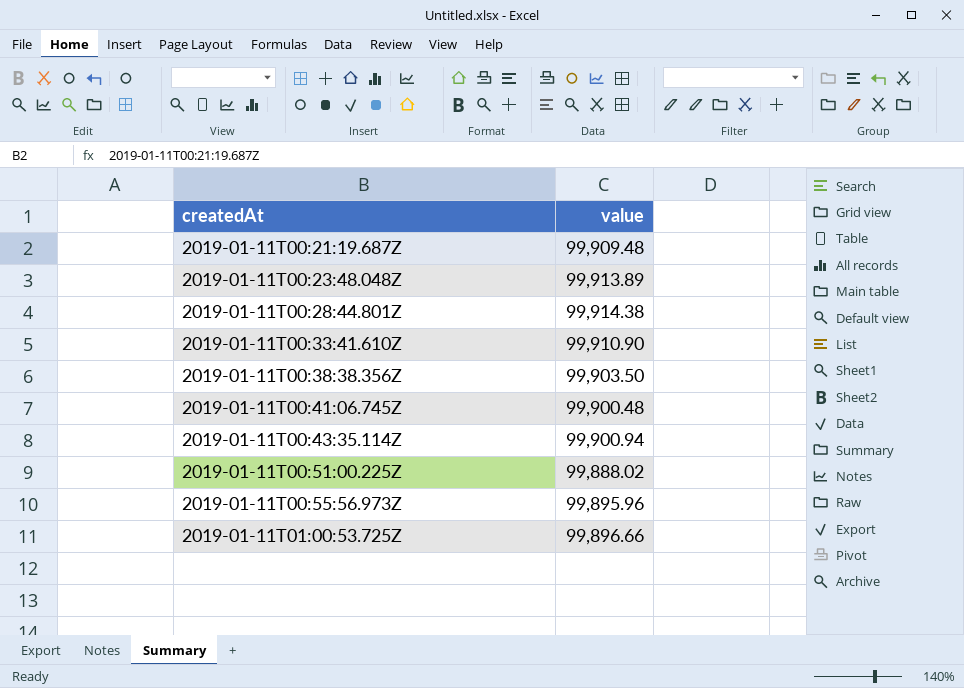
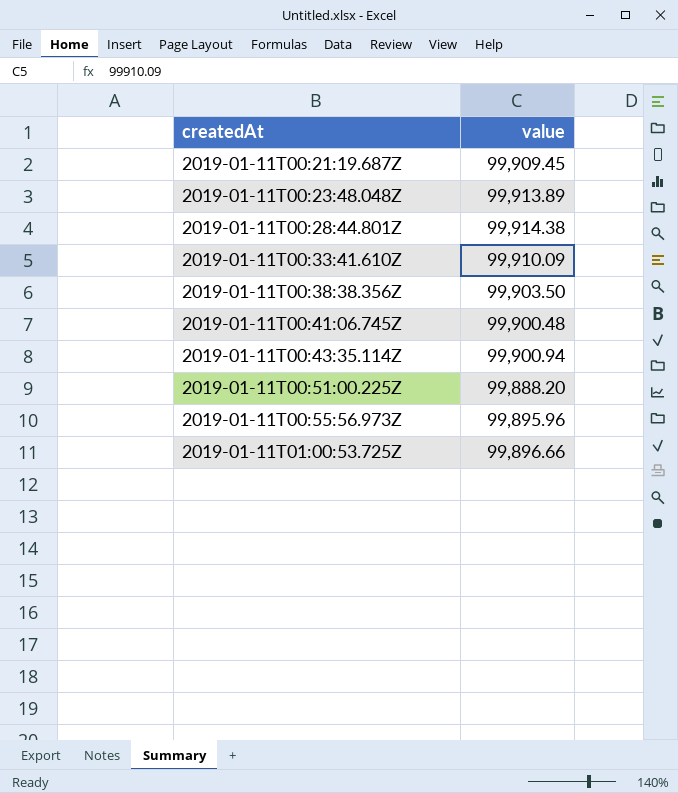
2019-01-11T00:21:19.687Z | value: 99,909.48 -> 99,909.45
2019-01-11T00:33:41.610Z | value: 99,910.90 -> 99,910.09
2019-01-11T00:51:00.225Z | value: 99,888.02 -> 99,888.20

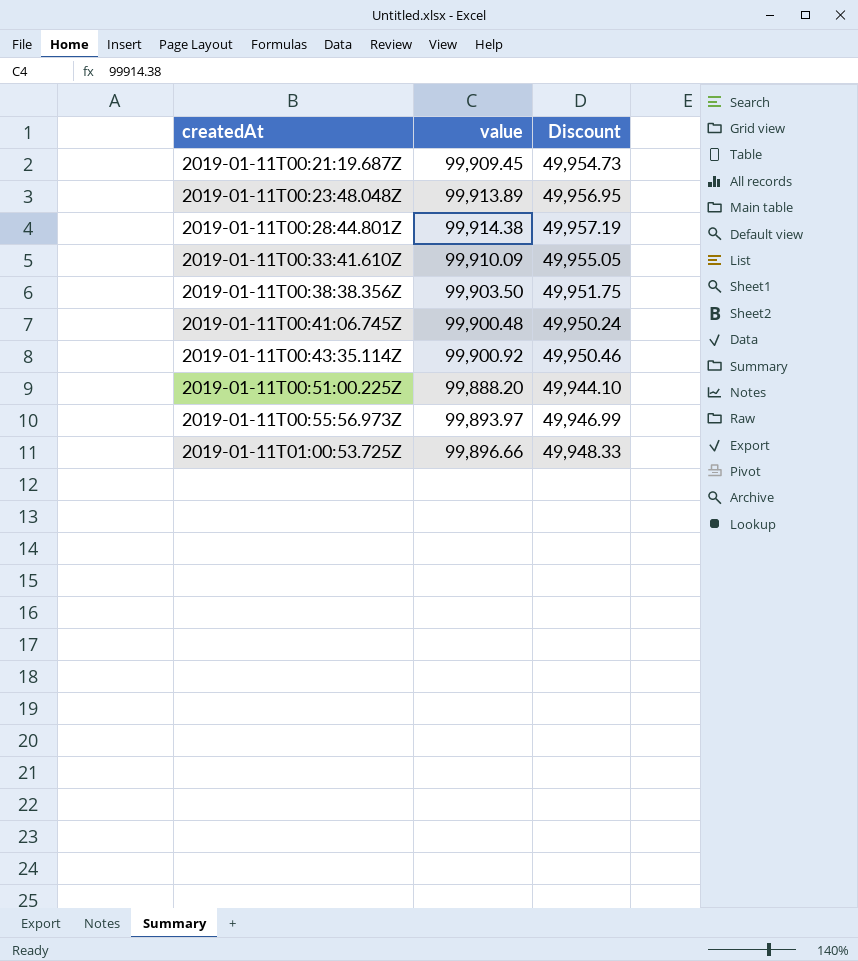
column Discount | formula: none -> [value] * 0.5
2019-01-11T00:43:35.114Z | value: 99,900.94 -> 99,900.92
2019-01-11T00:55:56.973Z | value: 99,895.96 -> 99,893.97

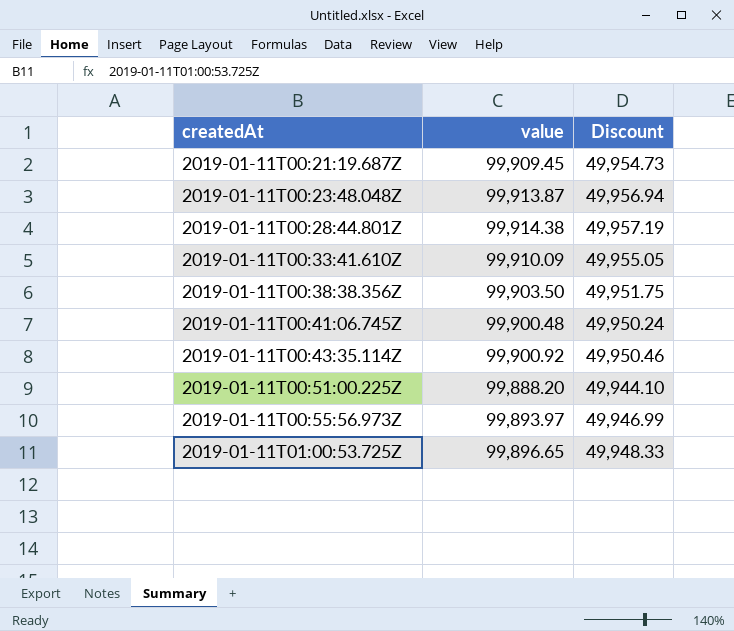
2019-01-11T00:23:48.048Z | value: 99,913.89 -> 99,913.87
2019-01-11T00:23:48.048Z | Discount: 49,956.95 -> 49,956.94
2019-01-11T01:00:53.725Z | value: 99,896.66 -> 99,896.65

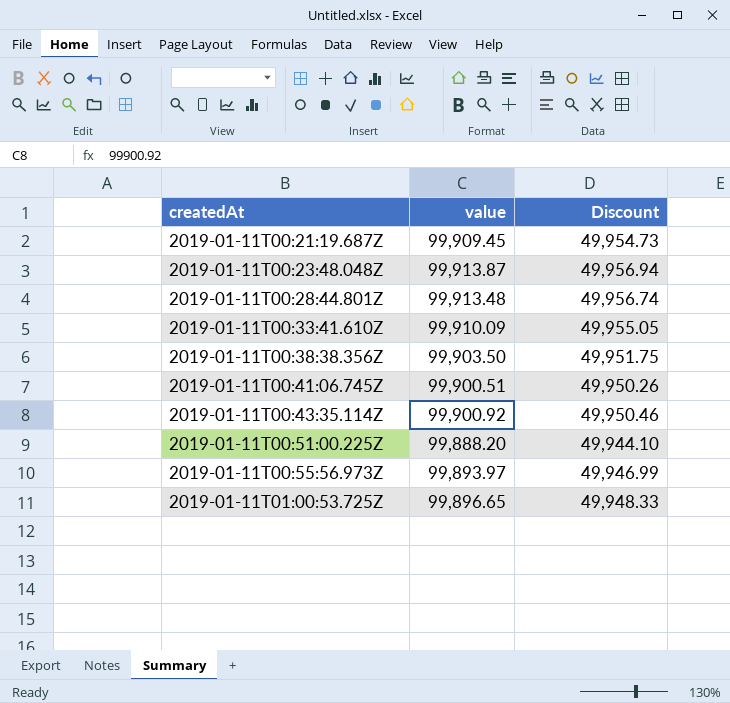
2019-01-11T00:28:44.801Z | value: 99,914.38 -> 99,913.48
2019-01-11T00:28:44.801Z | Discount: 49,957.19 -> 49,956.74
2019-01-11T00:41:06.745Z | value: 99,900.48 -> 99,900.51
2019-01-11T00:41:06.745Z | Discount: 49,950.24 -> 49,950.26

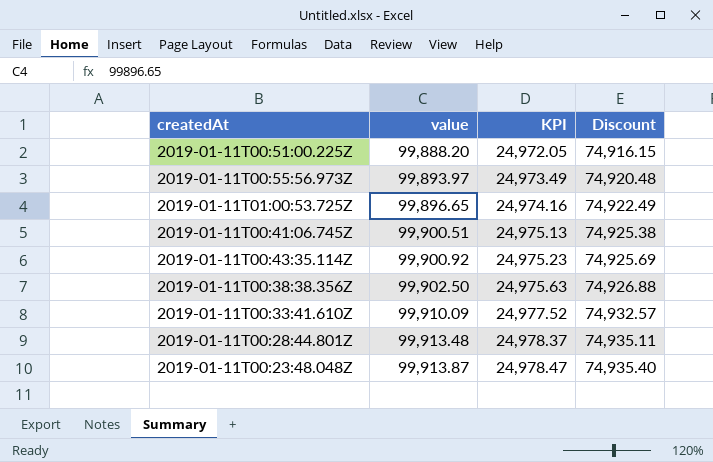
row order: createdAt ascending -> value ascending
column KPI | formula: none -> [value] * 0.25
column Discount | formula: [value] * 0.5 -> [value] * 0.75
row 2019-01-11T00:21:19.687Z: 99,909.45 | 49,954.73 -> none
2019-01-11T00:38:38.356Z | value: 99,903.50 -> 99,902.50

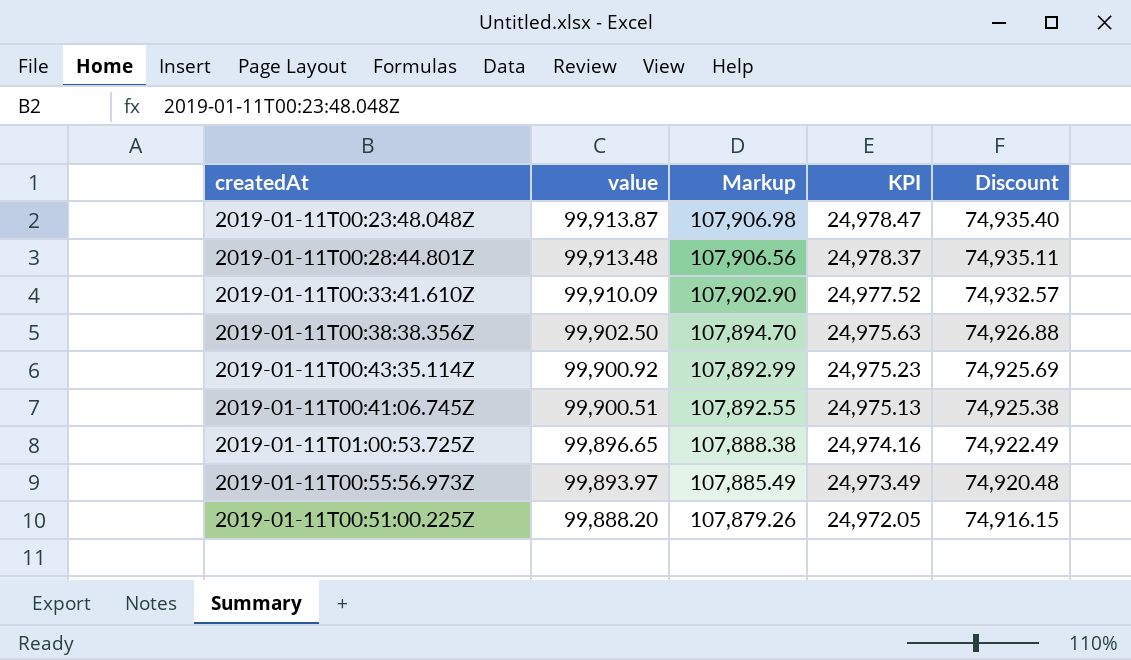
row order: value ascending -> value descending
column Markup | formula: none -> [value] * 1.08

